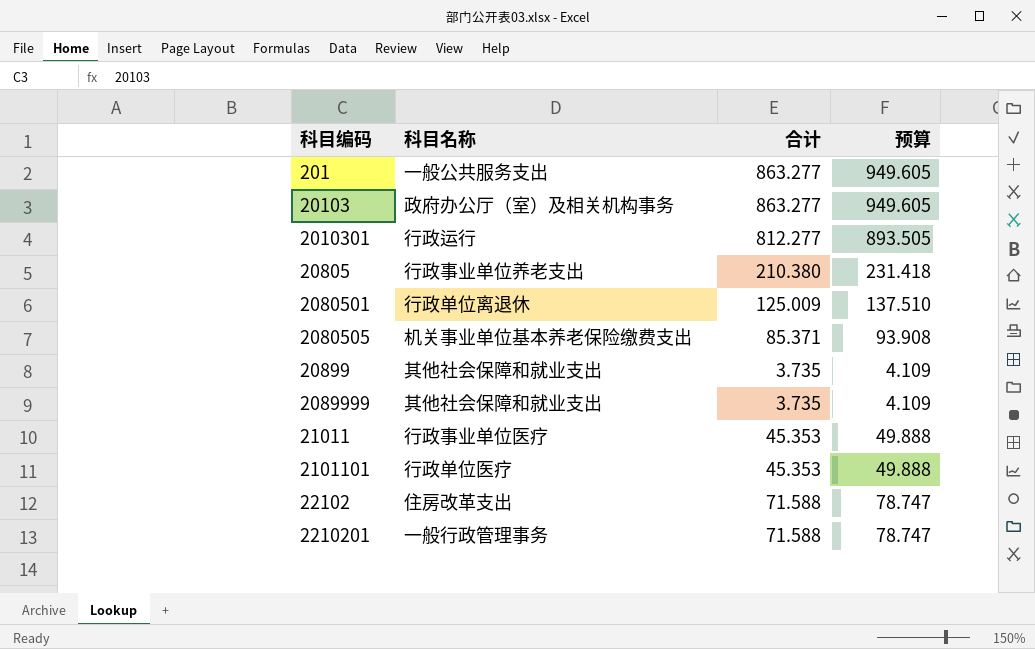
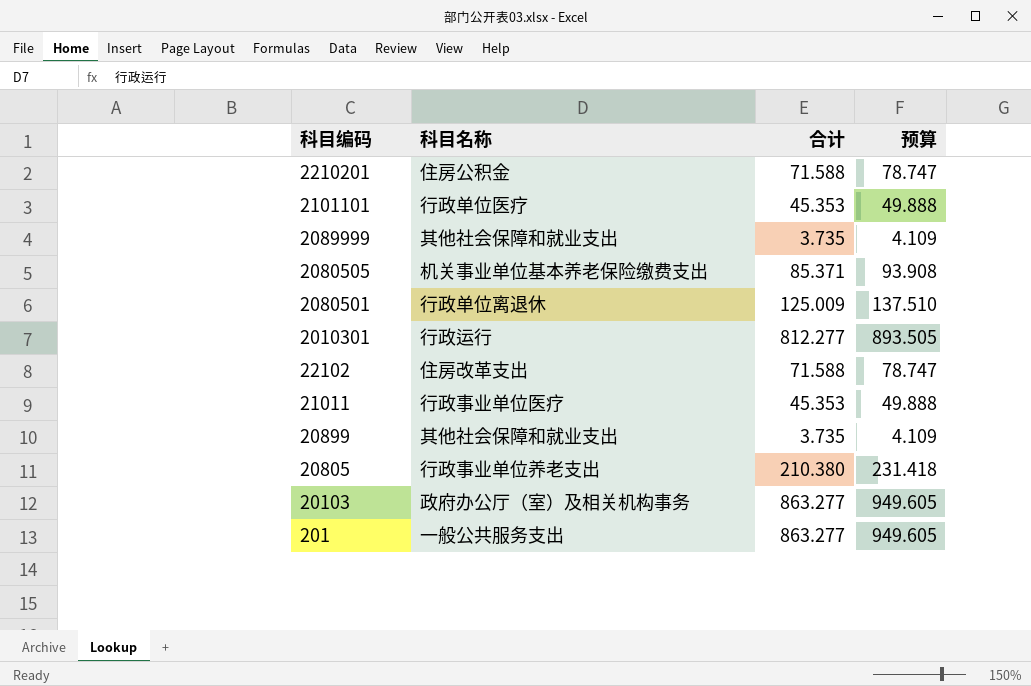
row order: none -> 科目编码 descending
2210201 | 科目名称: 一般行政管理事务 -> 住房公积金

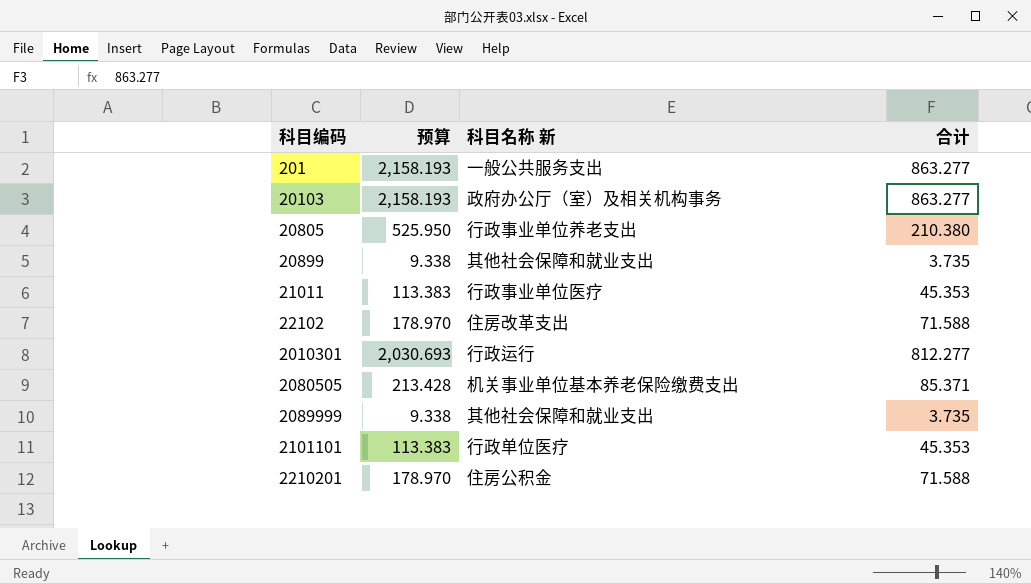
row order: 科目编码 descending -> 科目编码 ascending
column 预算 | formula: [合计] * 1.1 -> [合计] * 2.5
column 预算 | position: 4 -> 2
column name: 科目名称 -> 科目名称 新
row 2080501: 行政单位离退休 | 125.009 | 137.510 -> none

